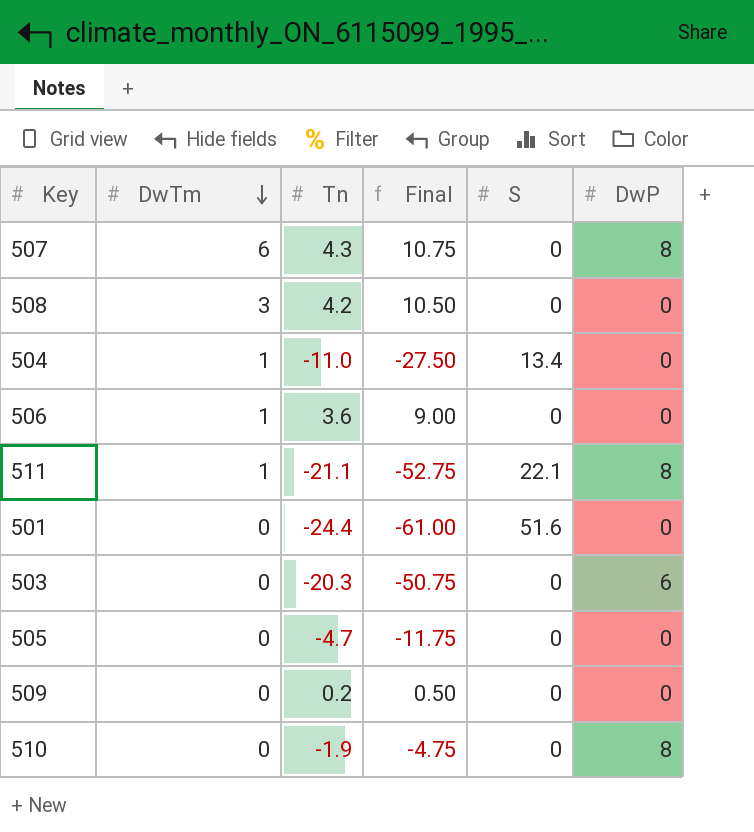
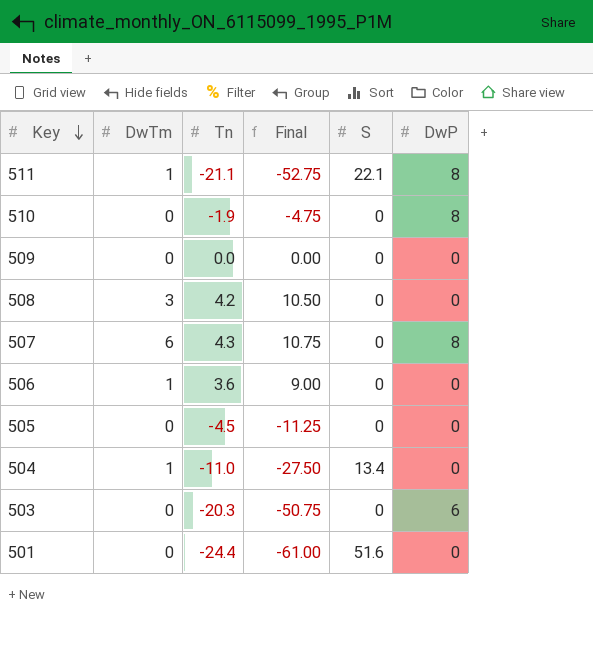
row order: DwTm descending -> Key descending
509 | Tn: 0.2 -> 0.0
509 | Final: 0.50 -> 0.00
505 | Tn: -4.7 -> -4.5
505 | Final: -11.75 -> -11.25

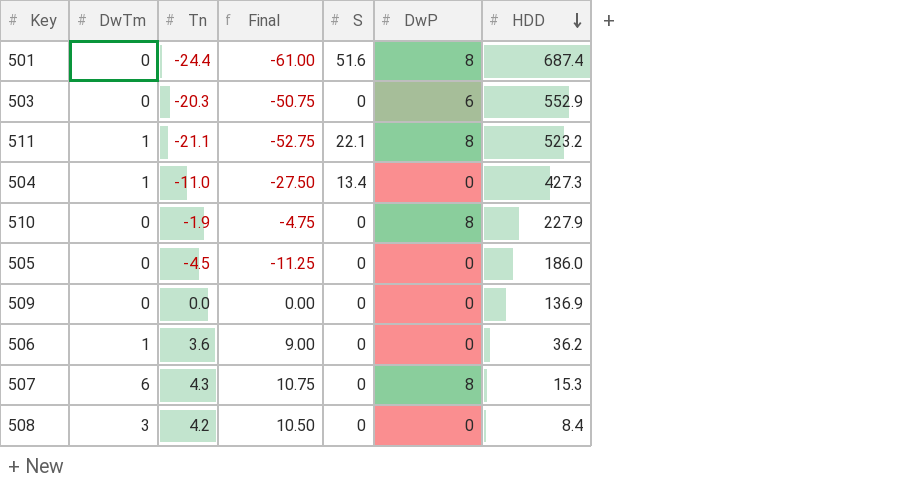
row order: Key descending -> HDD descending
column HDD | position: none -> 7
501 | DwP: 0 -> 8

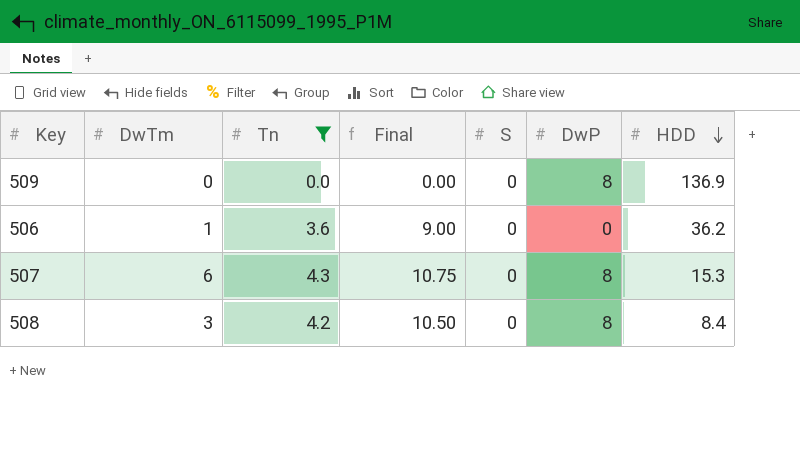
filter: none -> Tn >= 0.0
509 | DwP: 0 -> 8
508 | DwP: 0 -> 8

